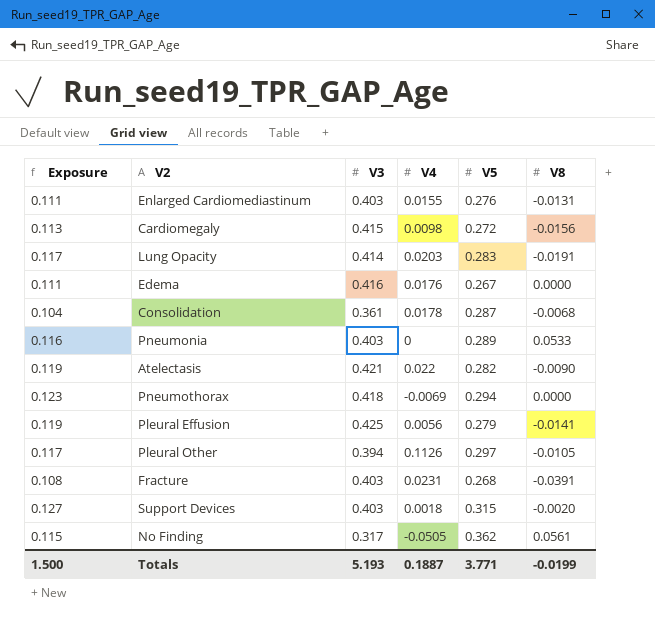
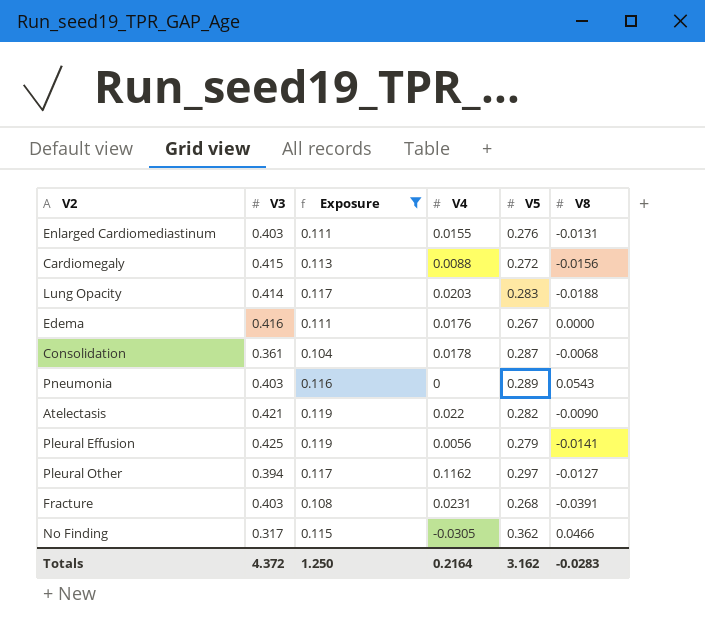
filter: none -> Exposure <= 0.119
column Exposure | position: 1 -> 3
Cardiomegaly | V4: 0.0098 -> 0.0088
Lung Opacity | V8: -0.0191 -> -0.0188
Pneumonia | V8: 0.0533 -> 0.0543
Pleural Other | V4: 0.1126 -> 0.1162
Pleural Other | V8: -0.0105 -> -0.0127
No Finding | V4: -0.0505 -> -0.0305
No Finding | V8: 0.0561 -> 0.0466
Totals | V3: 5.193 -> 4.372
Totals | Exposure: 1.500 -> 1.250
Totals | V4: 0.1887 -> 0.2164
Totals | V5: 3.771 -> 3.162
Totals | V8: -0.0199 -> -0.0283

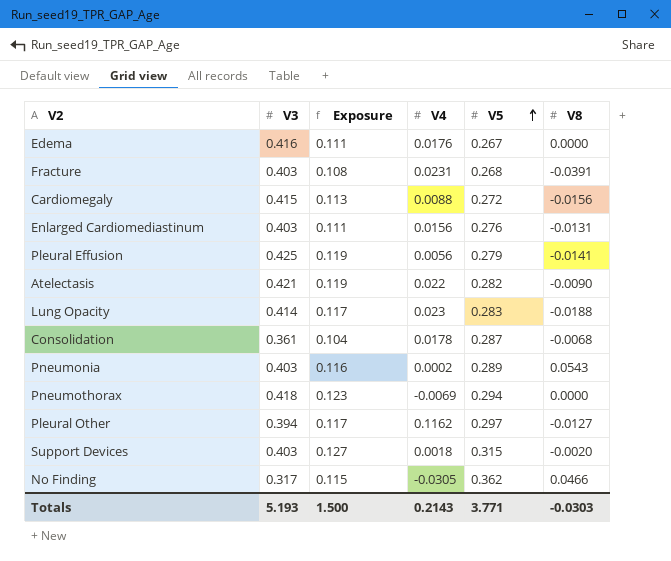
filter: Exposure <= 0.119 -> none
row order: none -> V5 ascending
Enlarged Cardiomediastinum | V4: 0.0155 -> 0.0156
Lung Opacity | V4: 0.0203 -> 0.023
Pneumonia | V4: 0 -> 0.0002
Totals | V3: 4.372 -> 5.193
Totals | Exposure: 1.250 -> 1.500
Totals | V4: 0.2164 -> 0.2143
Totals | V5: 3.162 -> 3.771
Totals | V8: -0.0283 -> -0.0303

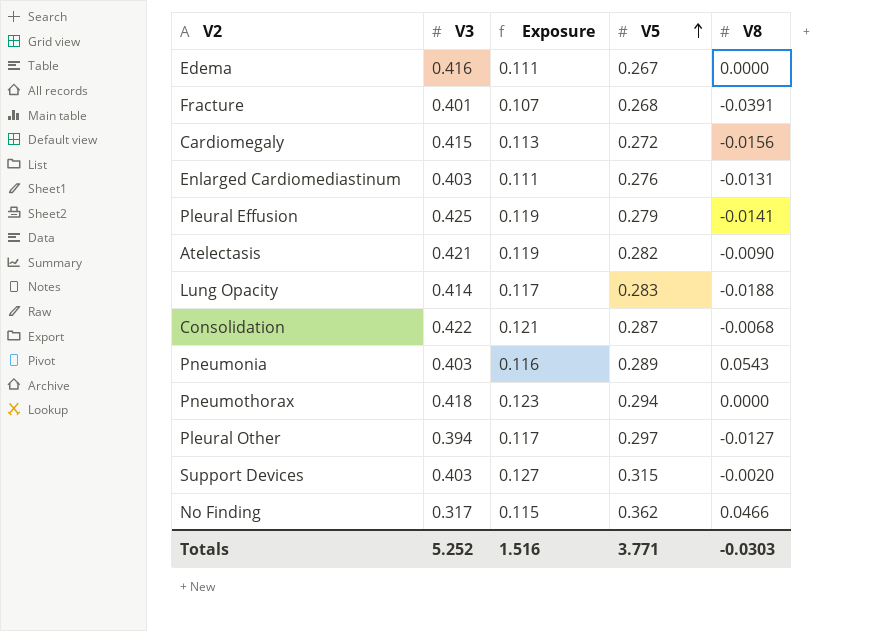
column V4 | position: 4 -> none
Fracture | V3: 0.403 -> 0.401
Fracture | Exposure: 0.108 -> 0.107
Consolidation | V3: 0.361 -> 0.422
Consolidation | Exposure: 0.104 -> 0.121
Totals | V3: 5.193 -> 5.252
Totals | Exposure: 1.500 -> 1.516

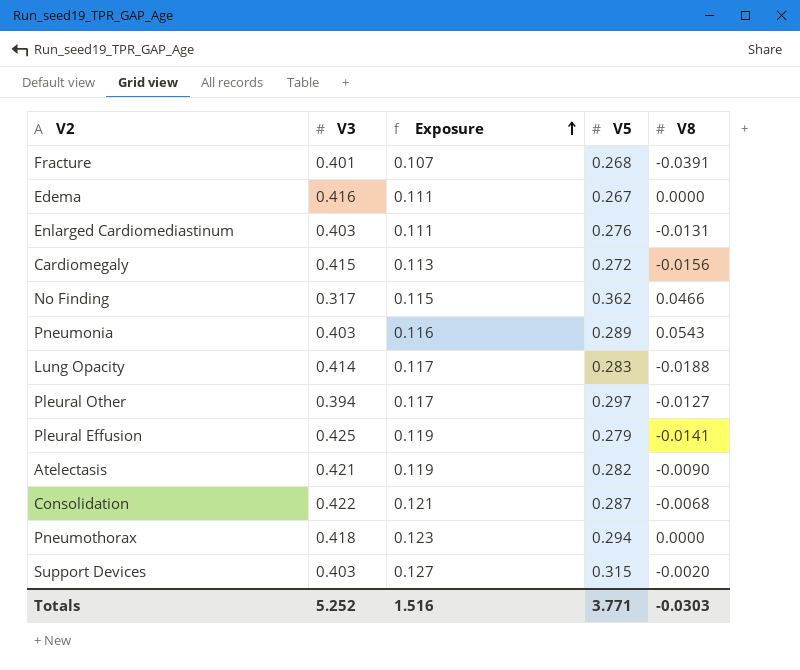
row order: V5 ascending -> Exposure ascending

